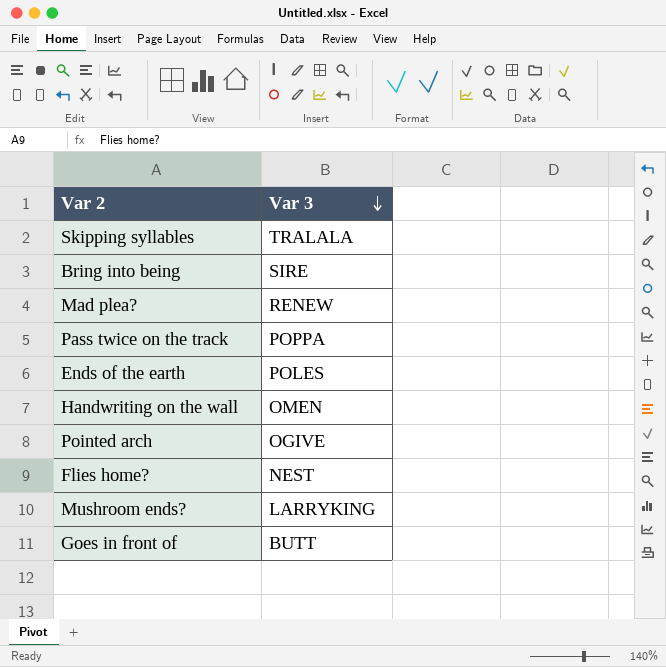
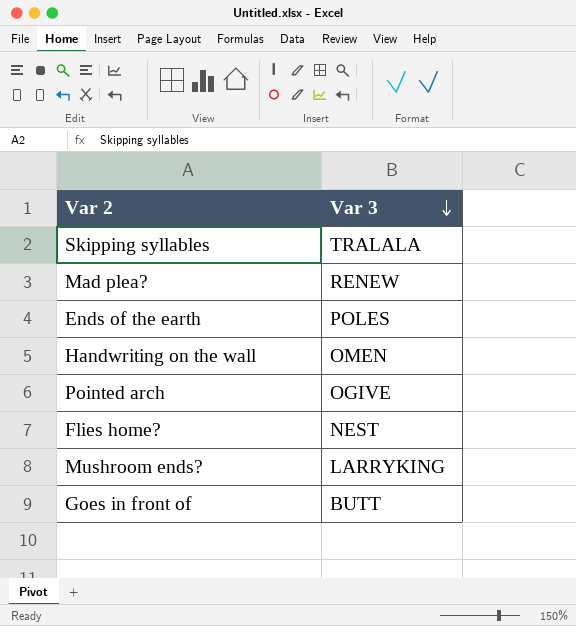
row Bring into being: SIRE -> none
row Pass twice on the track: POPPA -> none

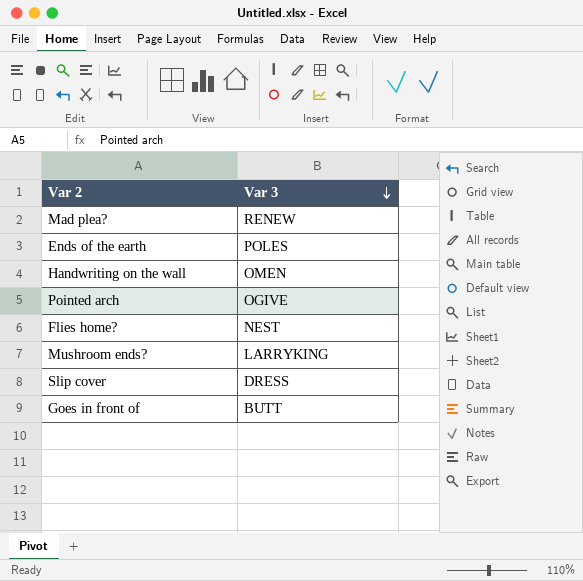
row Skipping syllables: TRALALA -> none
row Slip cover: none -> DRESS

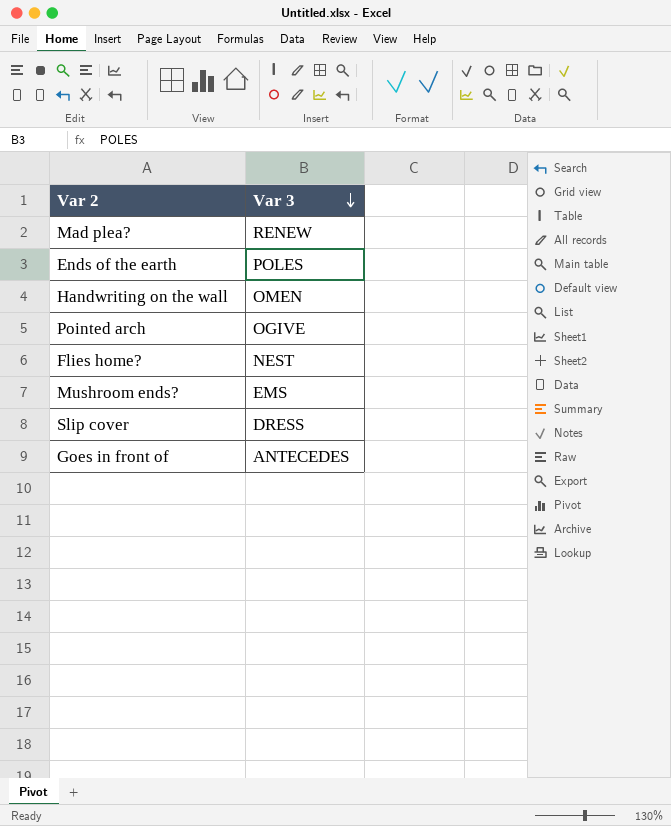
Mushroom ends? | Var 3: LARRYKING -> EMS
Goes in front of | Var 3: BUTT -> ANTECEDES

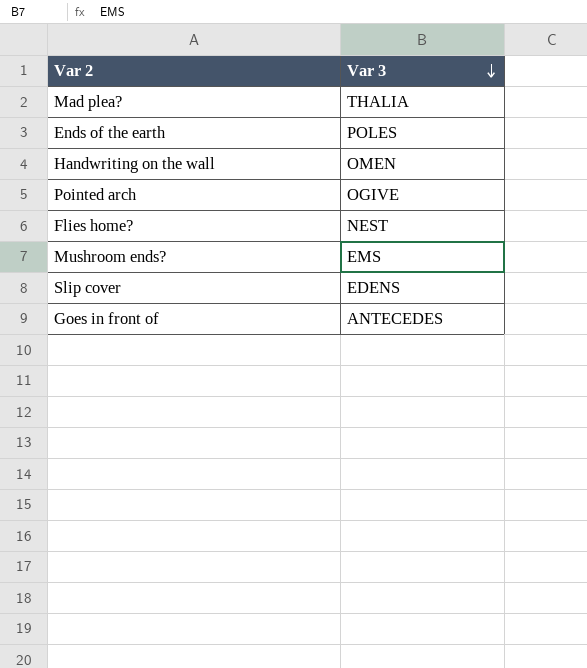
Mad plea? | Var 3: RENEW -> THALIA
Slip cover | Var 3: DRESS -> EDENS

